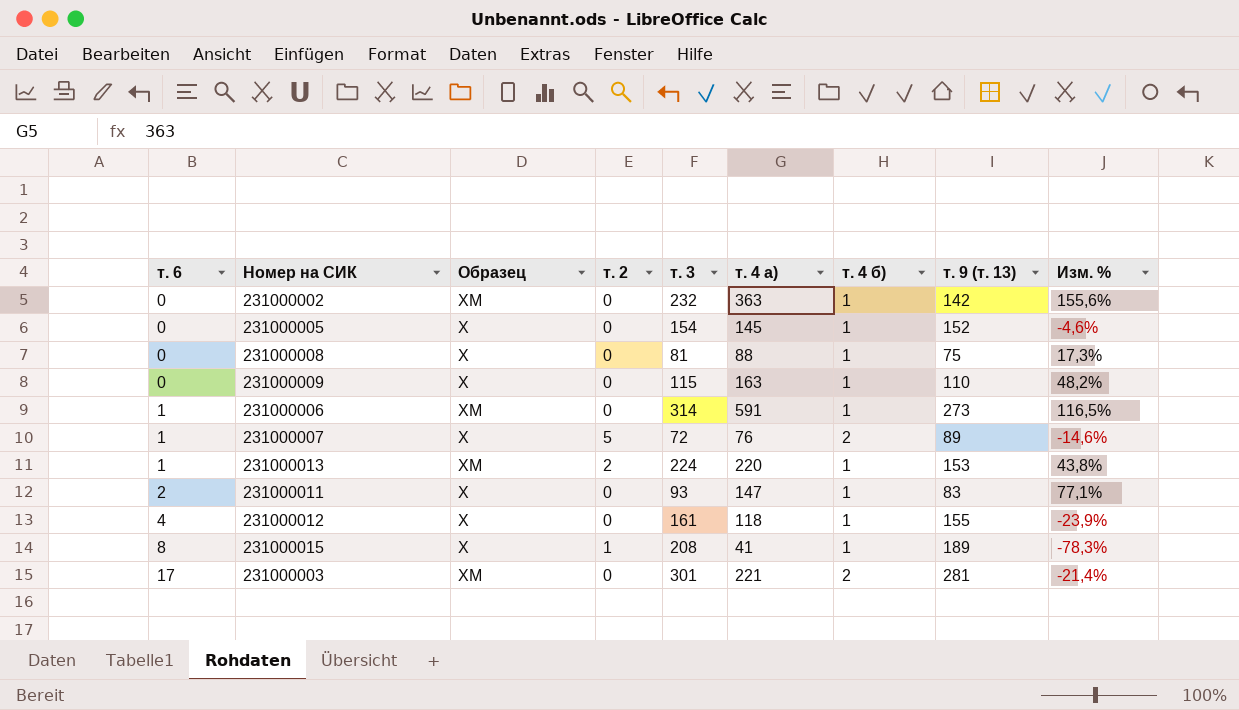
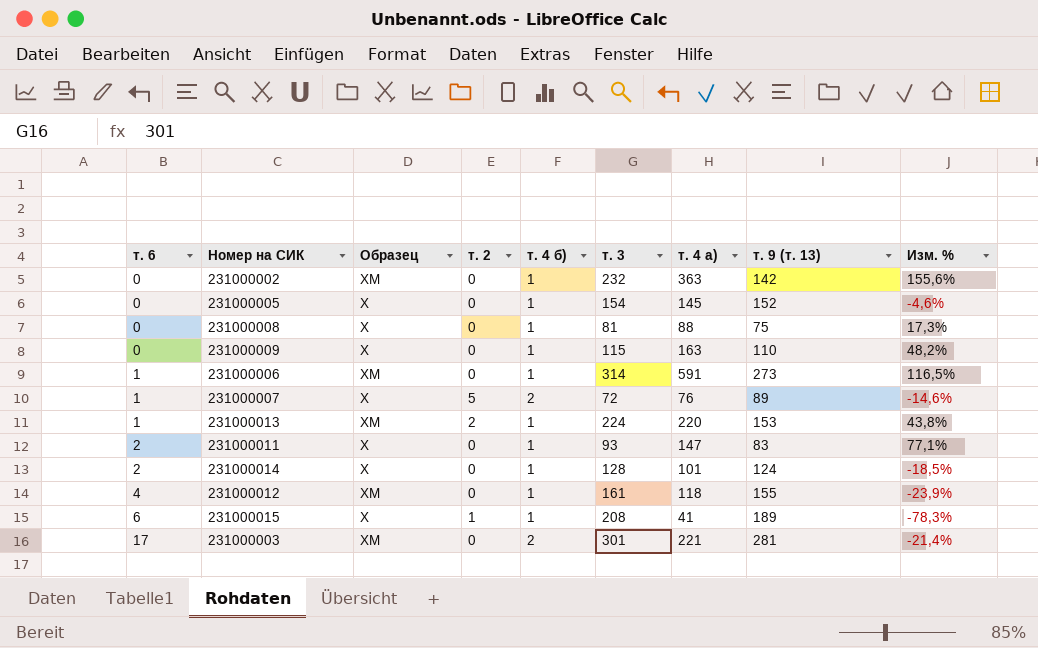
column т. 4 б) | position: 7 -> 5
row 231000014: none -> 2 | Х | 0 | 1 | 128 | 101 | 124 | -18,5%
231000012 | Образец: Х -> ХМ
231000015 | т. 6: 8 -> 6

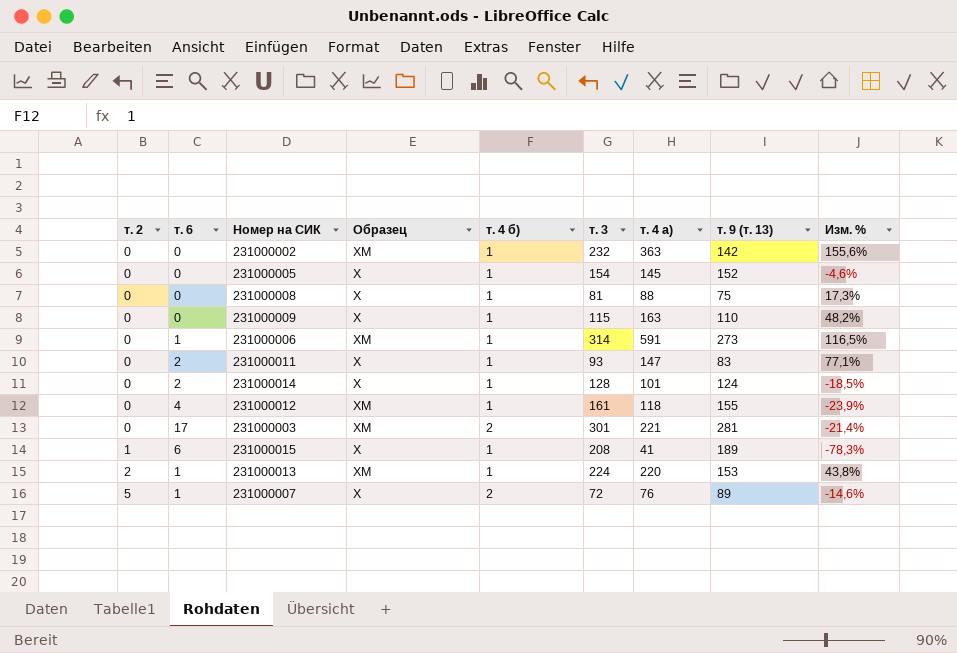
row order: т. 6 ascending -> т. 2 ascending
column т. 2 | position: 4 -> 1

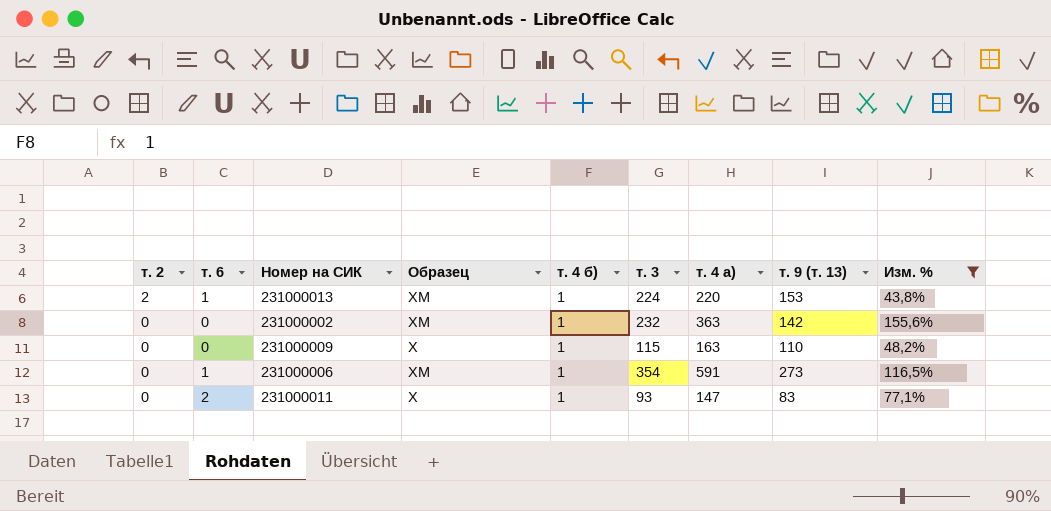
filter: none -> Изм. % >= 43,8%
row order: т. 2 ascending -> т. 2 descending
231000006 | т. 3: 314 -> 354

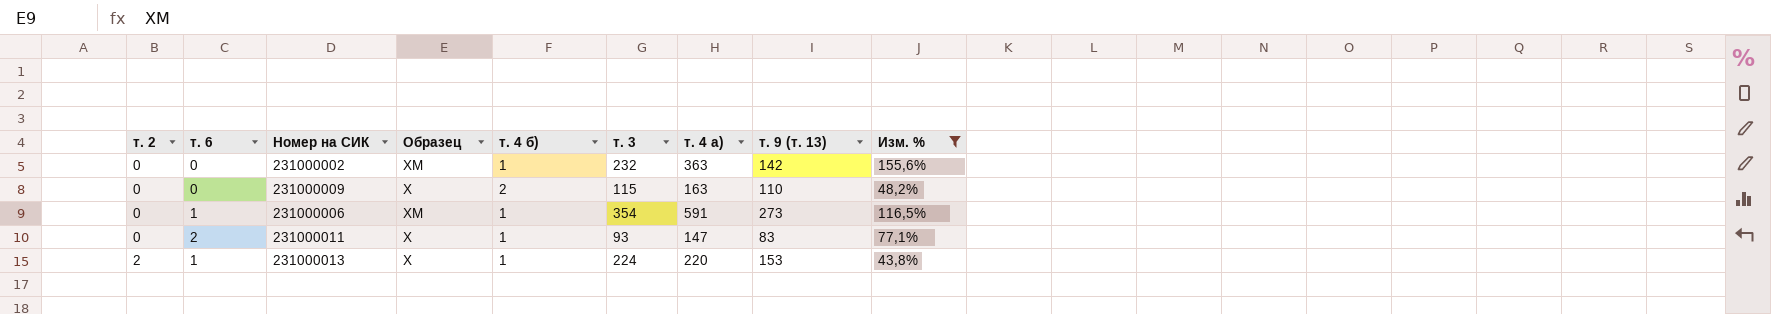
row order: т. 2 descending -> т. 2 ascending
231000009 | т. 4 б): 1 -> 2
231000013 | Образец: ХМ -> Х

